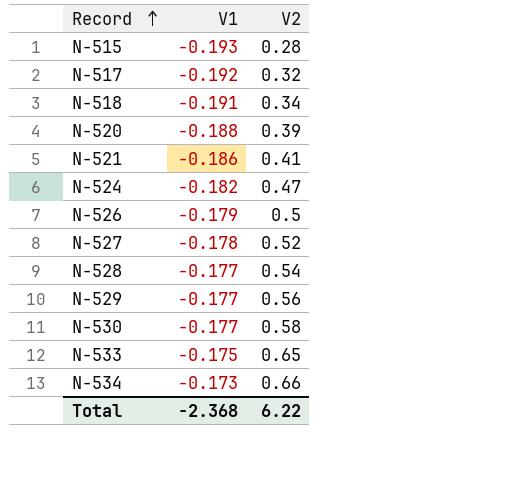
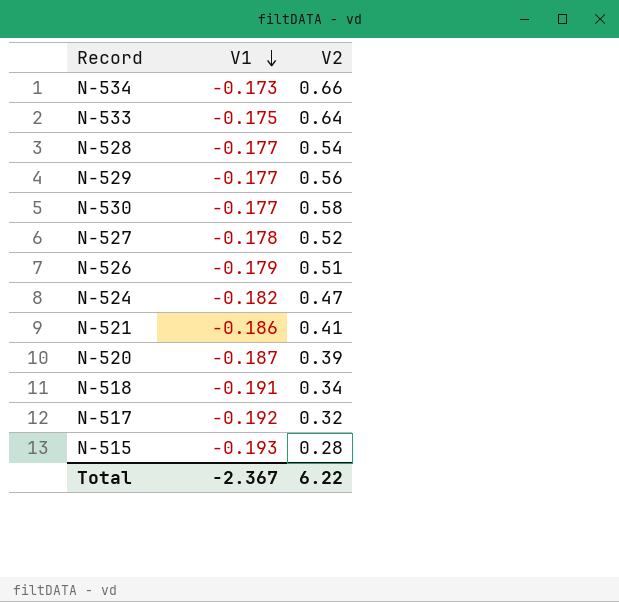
row order: Record ascending -> V1 descending
N-533 | V2: 0.65 -> 0.64
N-526 | V2: 0.5 -> 0.51
N-520 | V1: -0.188 -> -0.187
Total | V1: -2.368 -> -2.367

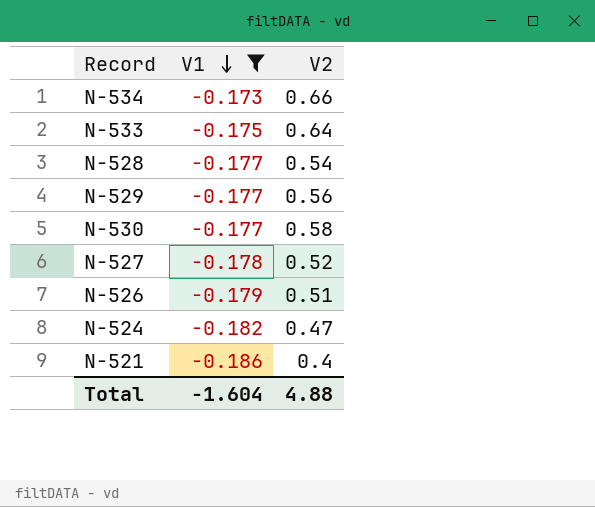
filter: none -> V1 >= -0.186
N-521 | V2: 0.41 -> 0.4
Total | V1: -2.367 -> -1.604
Total | V2: 6.22 -> 4.88

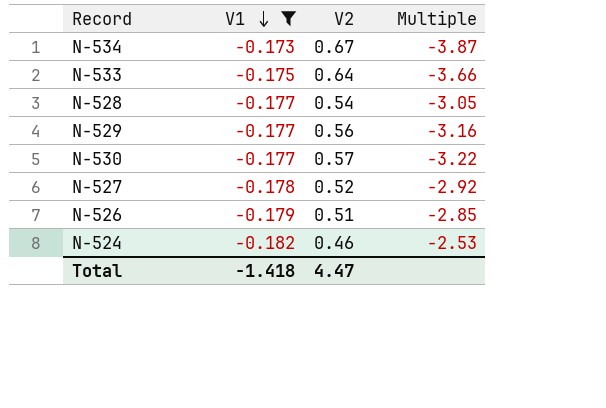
column Multiple | formula: none -> [V2] / [V1]
row N-521: -0.186 | 0.4 -> none
N-534 | V2: 0.66 -> 0.67
N-530 | V2: 0.58 -> 0.57
N-524 | V2: 0.47 -> 0.46
Total | V1: -1.604 -> -1.418
Total | V2: 4.88 -> 4.47

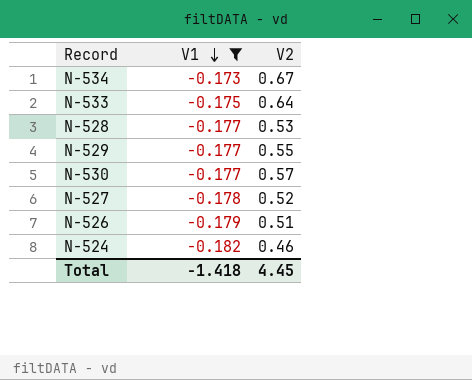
column Multiple | formula: [V2] / [V1] -> none
N-528 | V2: 0.54 -> 0.53
N-529 | V2: 0.56 -> 0.55
Total | V2: 4.47 -> 4.45

